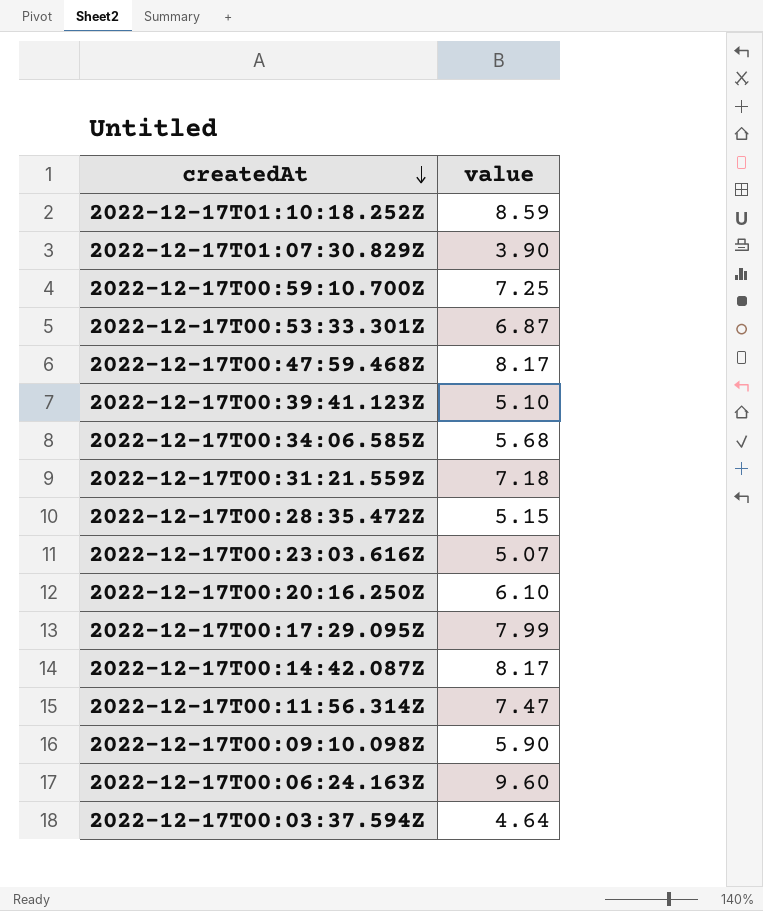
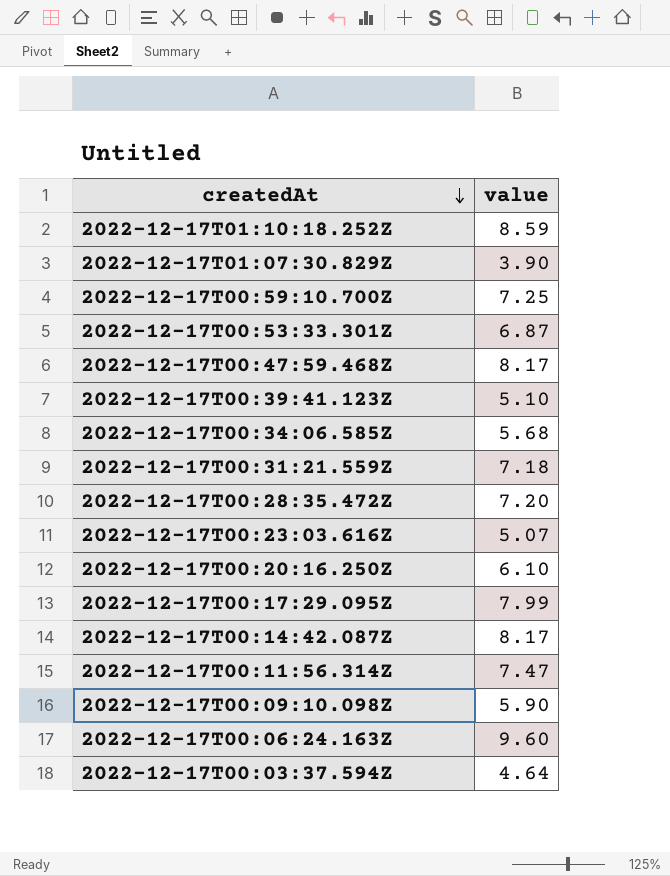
2022-12-17T00:28:35.472Z | value: 5.15 -> 7.20

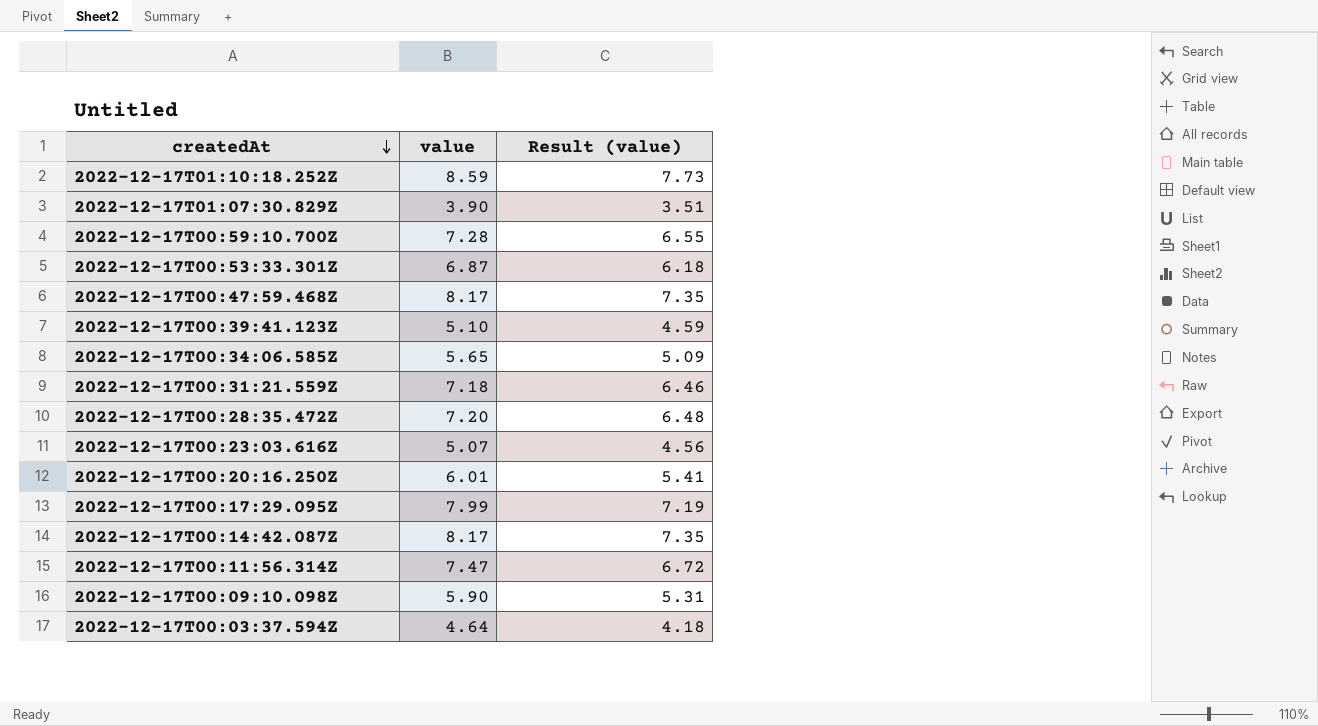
column Result (value) | formula: none -> [value] * 0.9
row 2022-12-17T00:06:24.163Z: 9.60 -> none
2022-12-17T00:59:10.700Z | value: 7.25 -> 7.28
2022-12-17T00:34:06.585Z | value: 5.68 -> 5.65
2022-12-17T00:20:16.250Z | value: 6.10 -> 6.01

